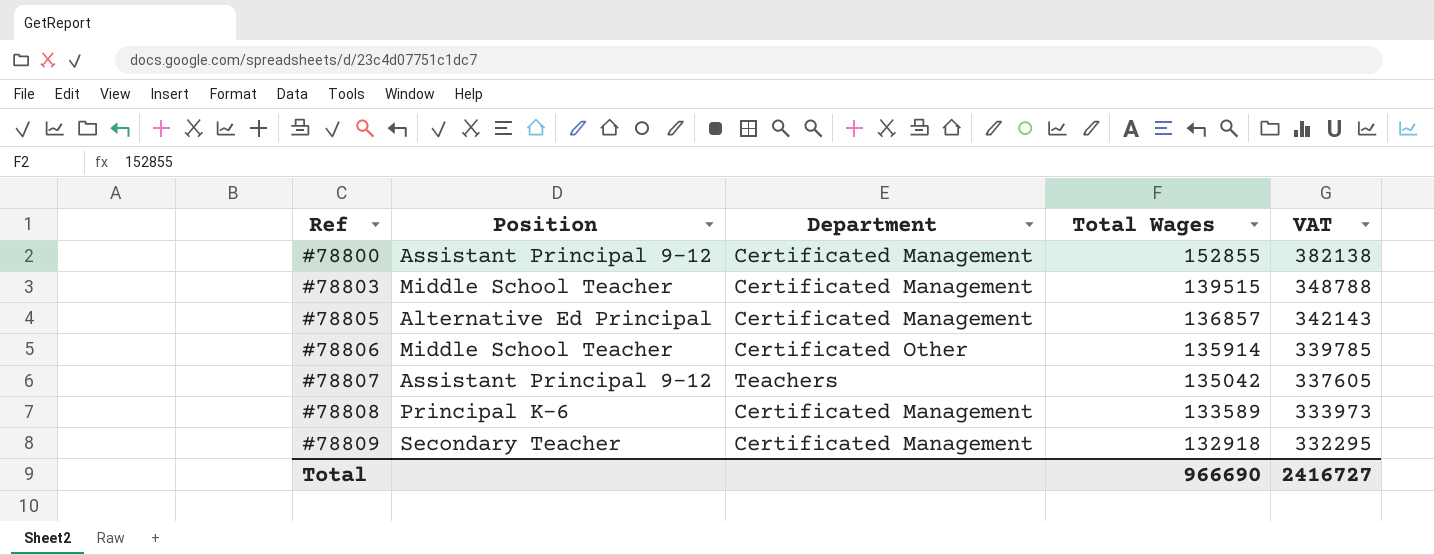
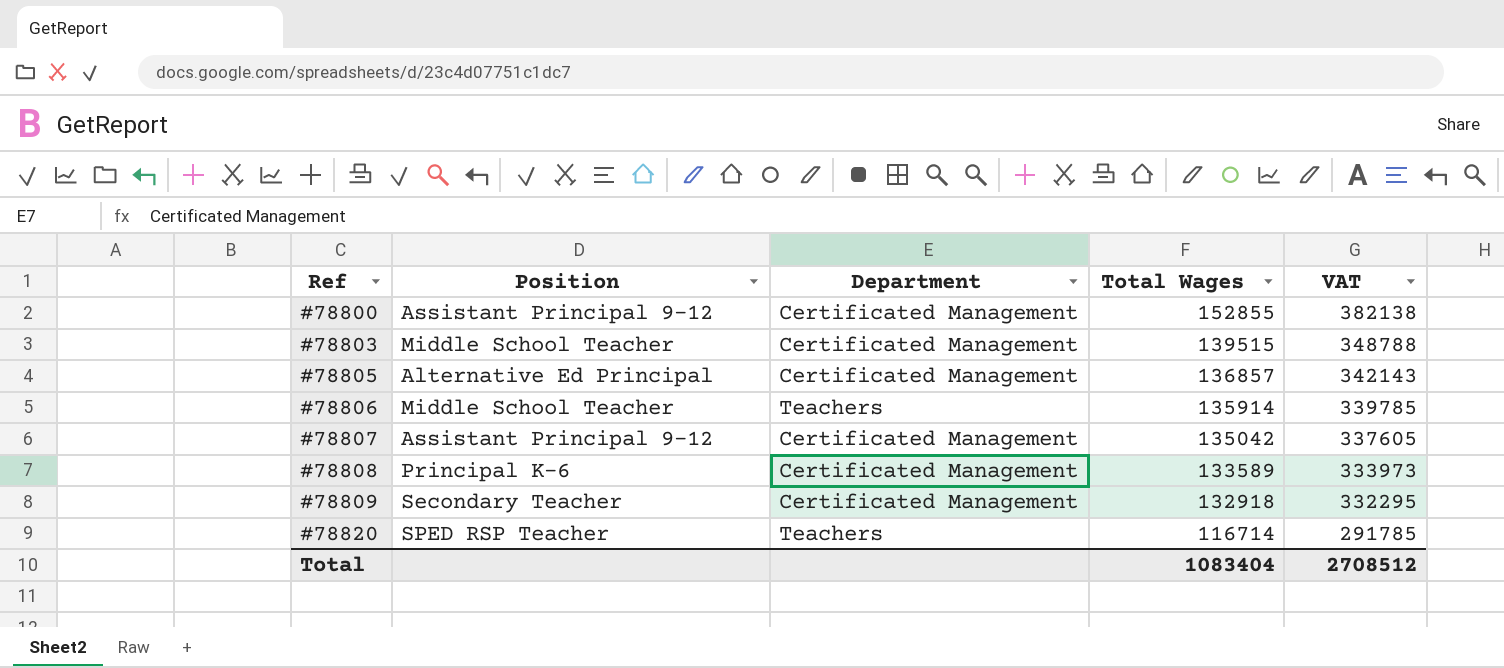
#78806 | Department: Certificated Other -> Teachers
#78807 | Department: Teachers -> Certificated Management
row #78820: none -> SPED RSP Teacher | Teachers | 116714 | 291785
Total | Total Wages: 966690 -> 1083404
Total | VAT: 2416727 -> 2708512

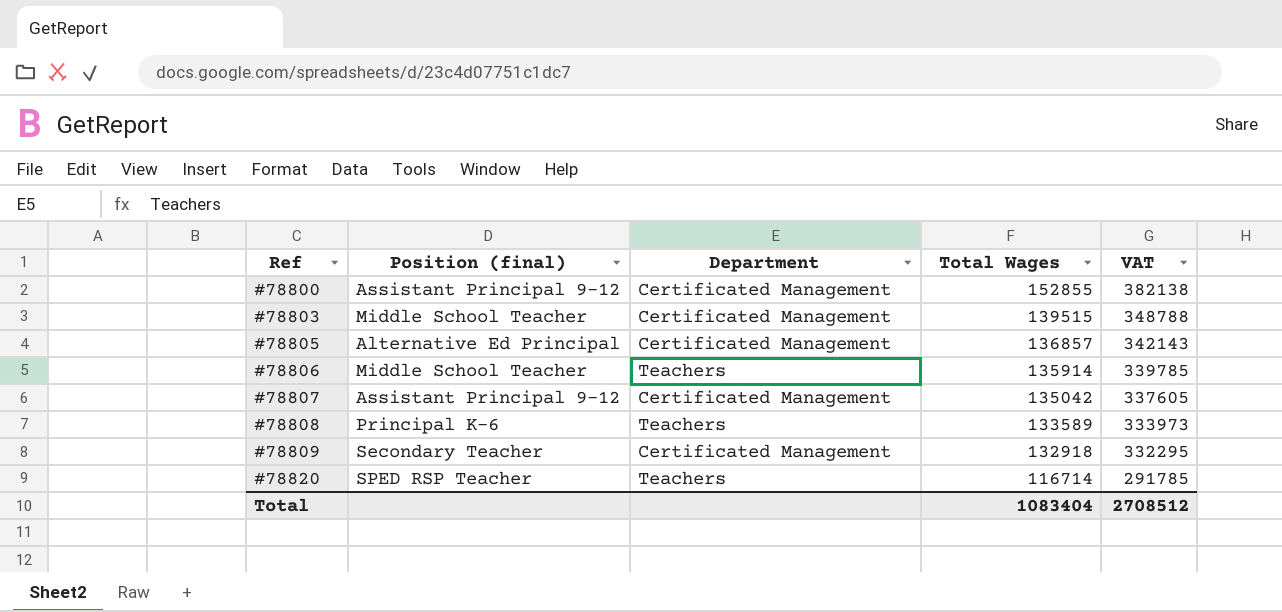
column name: Position -> Position (final)
#78808 | Department: Certificated Management -> Teachers

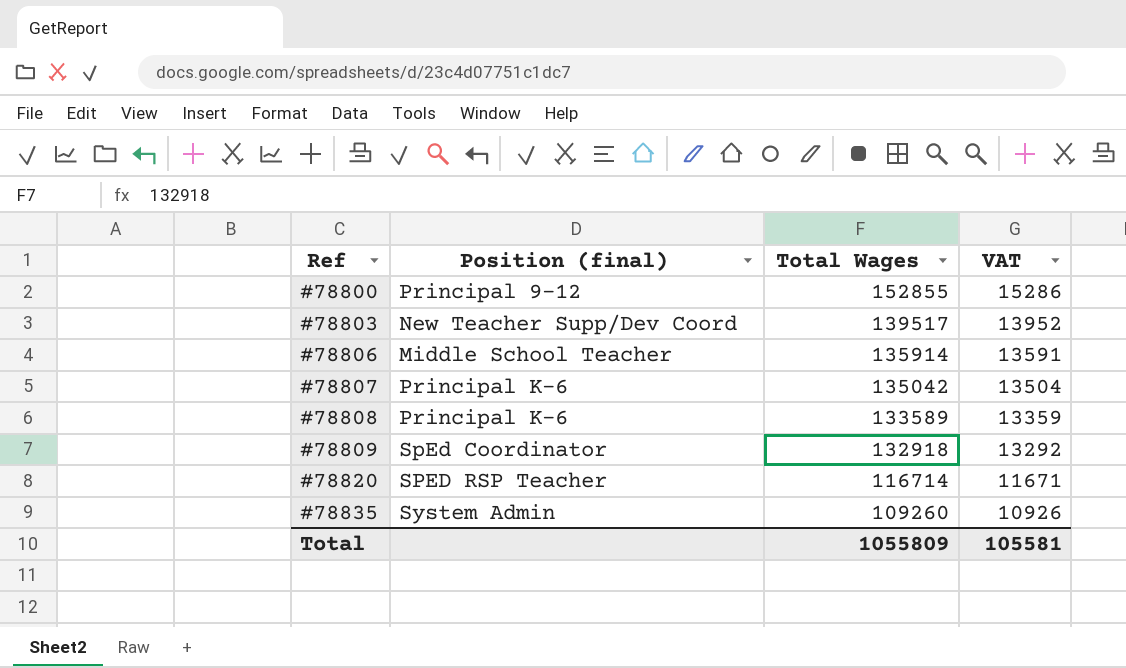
column Department | position: 3 -> none
column VAT | formula: [Total Wages] * 2.5 -> [Total Wages] * 0.1
row #78805: Alternative Ed Principal | Certificated Management | 136857 | 342143 -> none
#78800 | Position (final): Assistant Principal 9-12 -> Principal 9-12
#78803 | Position (final): Middle School Teacher -> New Teacher Supp/Dev Coord
#78803 | Total Wages: 139515 -> 139517
#78807 | Position (final): Assistant Principal 9-12 -> Principal K-6
#78809 | Position (final): Secondary Teacher -> SpEd Coordinator
row #78835: none -> System Admin | 109260 | 10926
Total | Total Wages: 1083404 -> 1055809
Total | VAT: 2708512 -> 105581

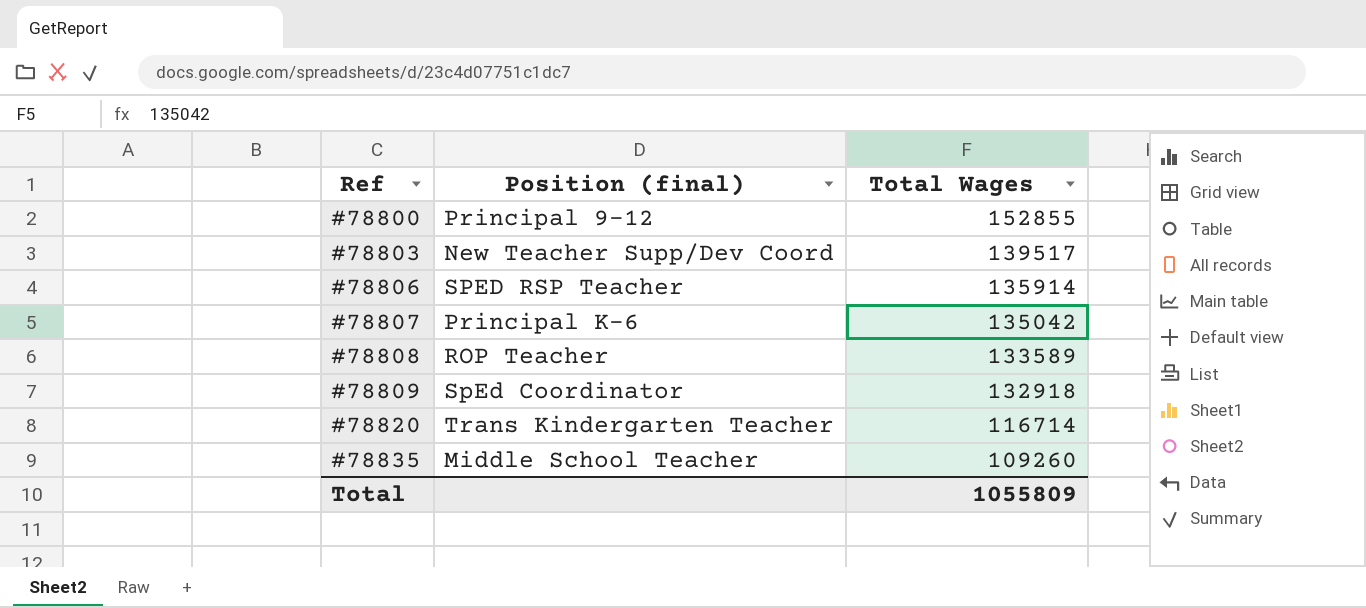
column VAT | formula: [Total Wages] * 0.1 -> none
#78806 | Position (final): Middle School Teacher -> SPED RSP Teacher
#78808 | Position (final): Principal K-6 -> ROP Teacher
#78820 | Position (final): SPED RSP Teacher -> Trans Kindergarten Teacher
#78835 | Position (final): System Admin -> Middle School Teacher

